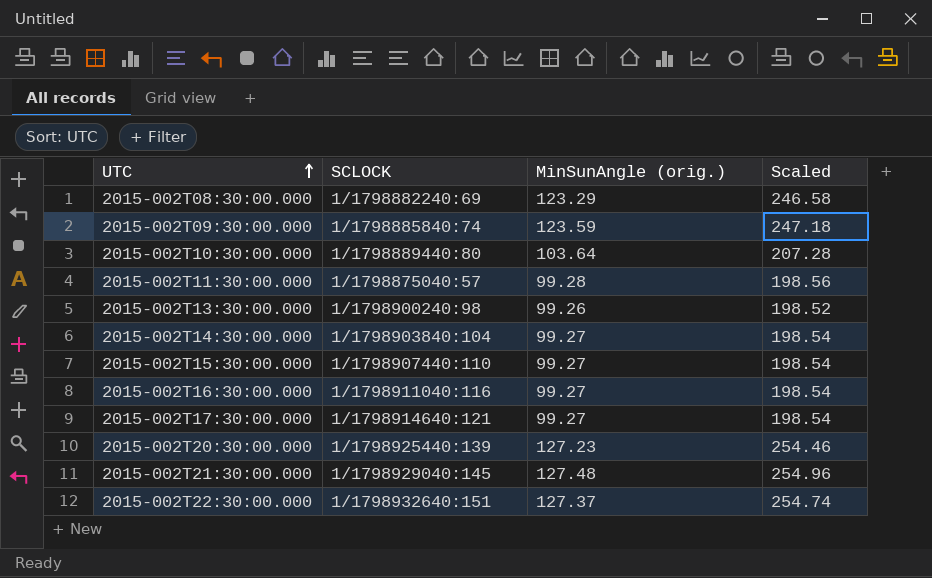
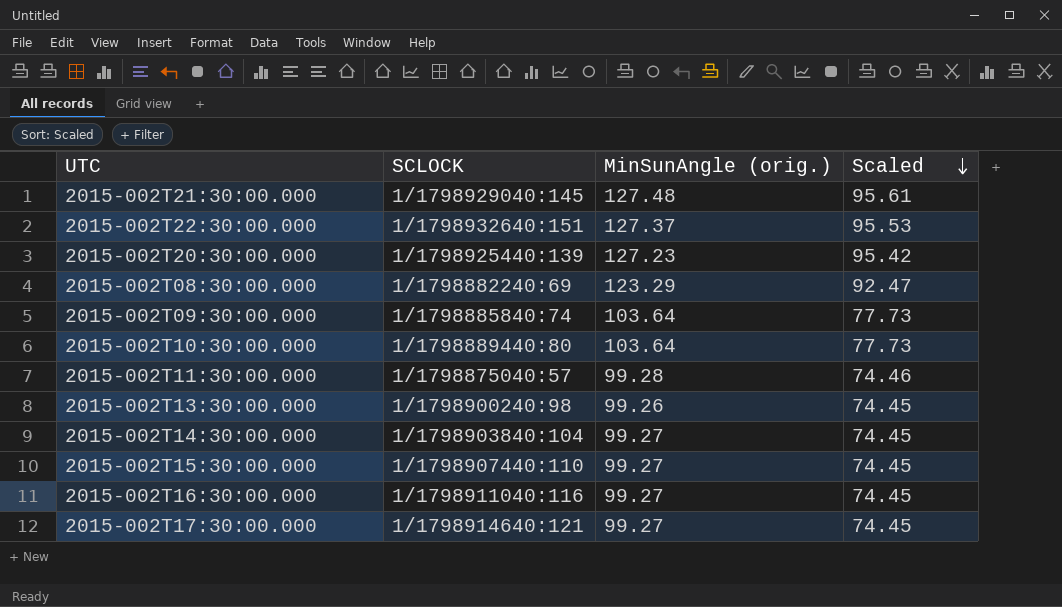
row order: UTC ascending -> Scaled descending
column Scaled | formula: [MinSunAngle (orig.)] * 2 -> [MinSunAngle (orig.)] * 0.75
2015-002T09:30:00.000 | MinSunAngle (orig.): 123.59 -> 103.64

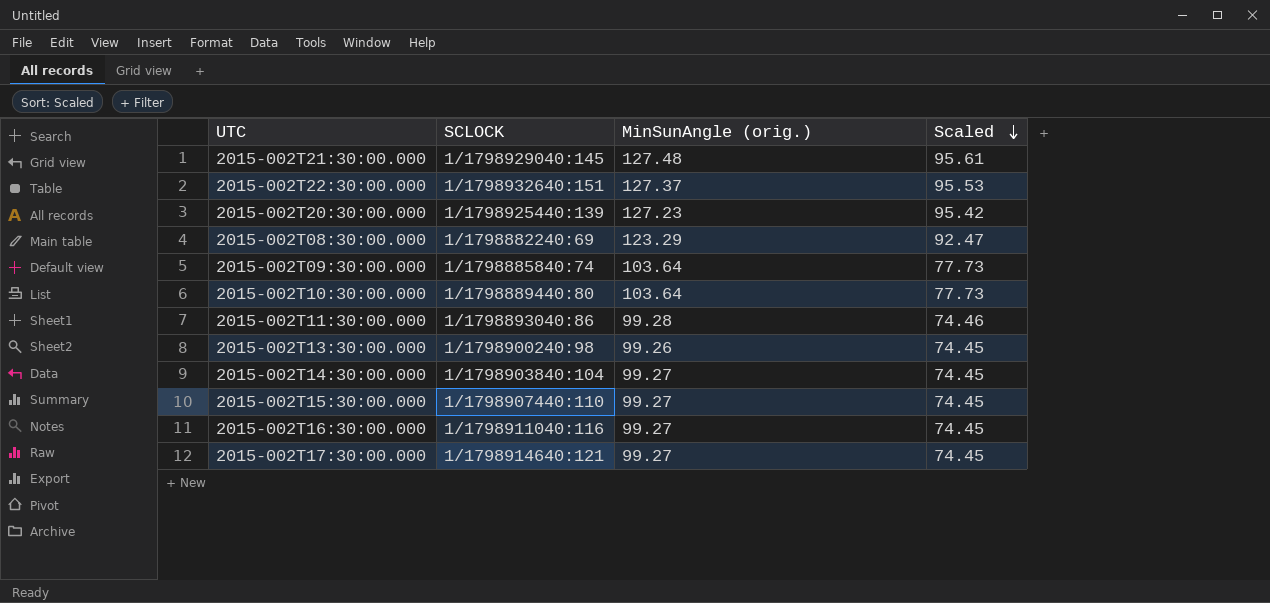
2015-002T11:30:00.000 | SCLOCK: 1/1798875040:57 -> 1/1798893040:86

